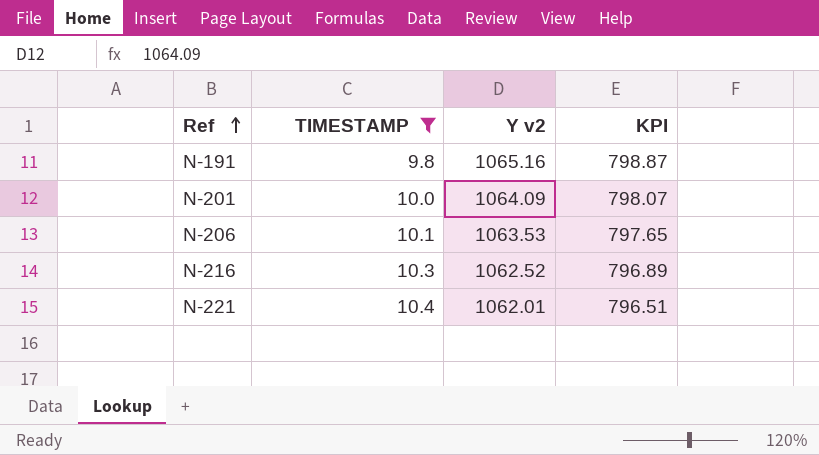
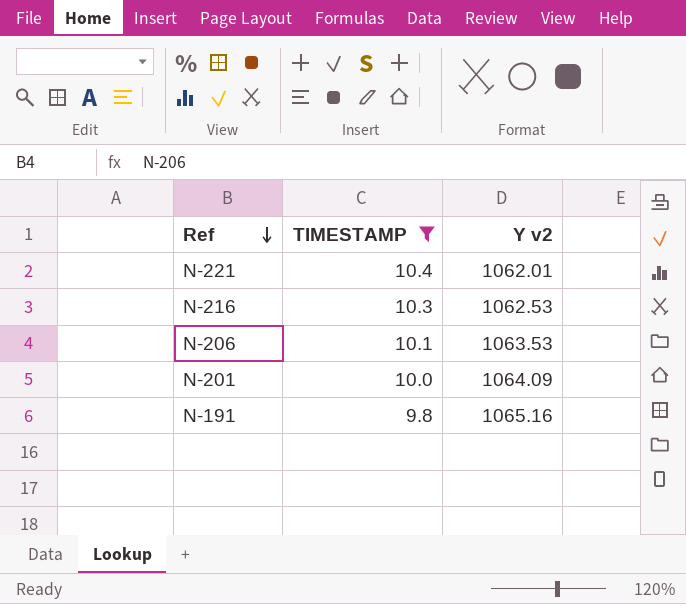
row order: Ref ascending -> Ref descending
column KPI | formula: [Y v2] * 0.75 -> none
N-216 | Y v2: 1062.52 -> 1062.53

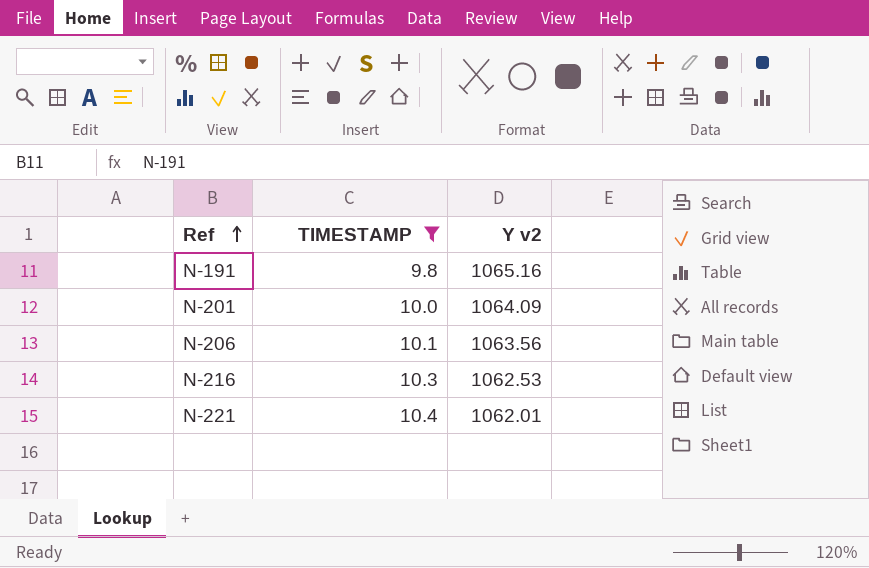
row order: Ref descending -> Ref ascending
N-206 | Y v2: 1063.53 -> 1063.56

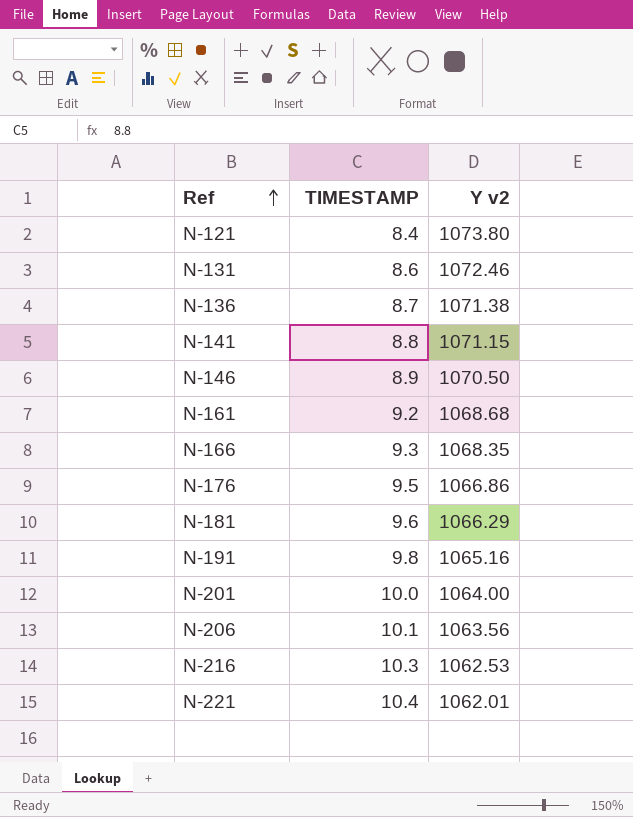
filter: TIMESTAMP >= 9.8 -> none
N-201 | Y v2: 1064.09 -> 1064.00

